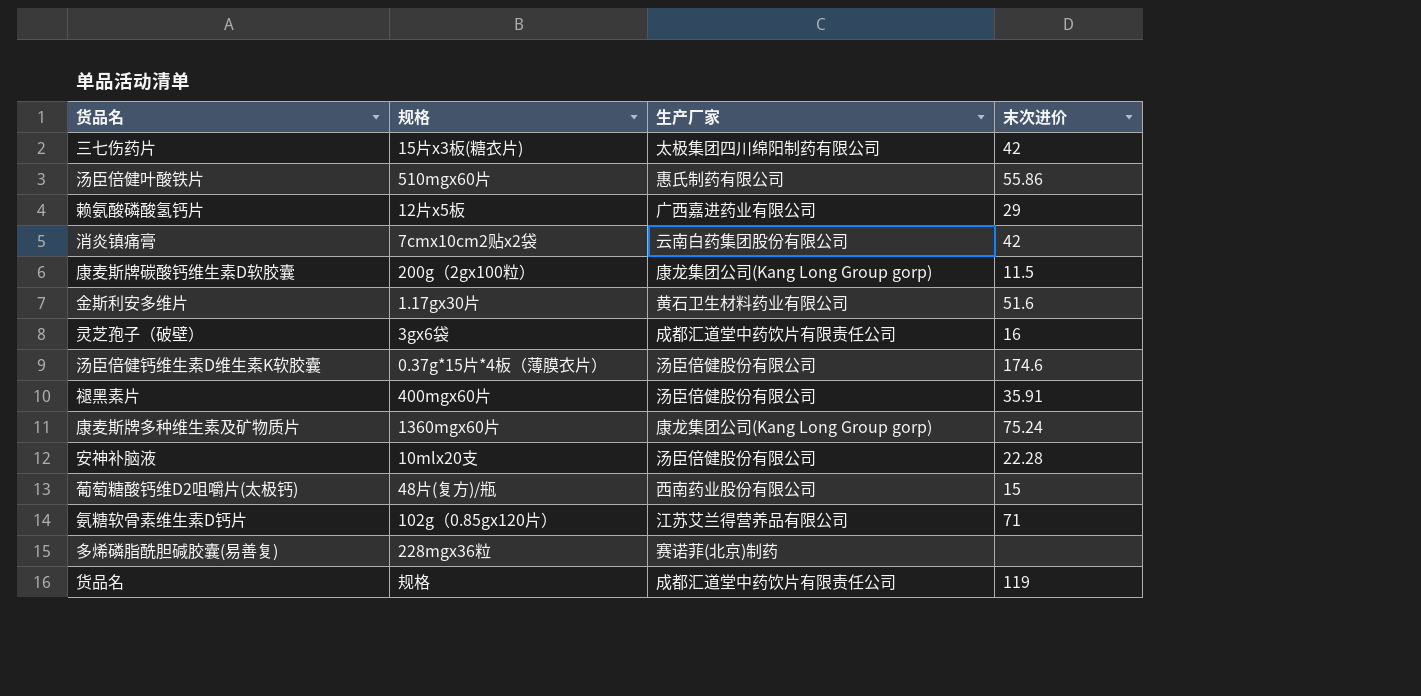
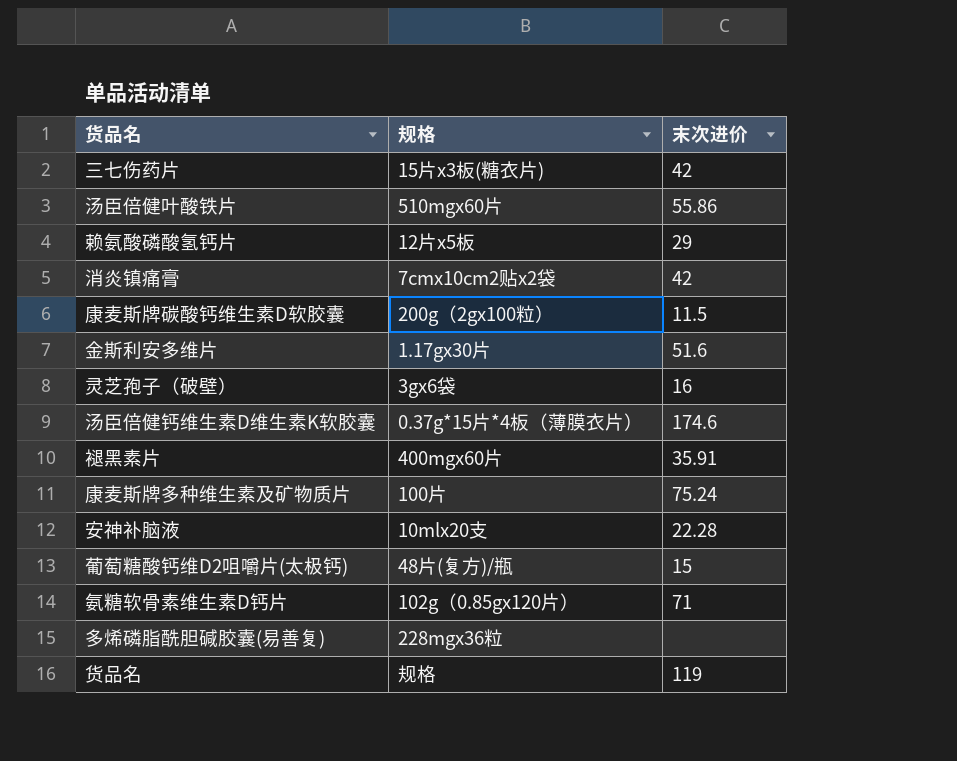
column 生产厂家 | position: 3 -> none
康麦斯牌多种维生素及矿物质片 | 规格: 1360mgx60片 -> 100片

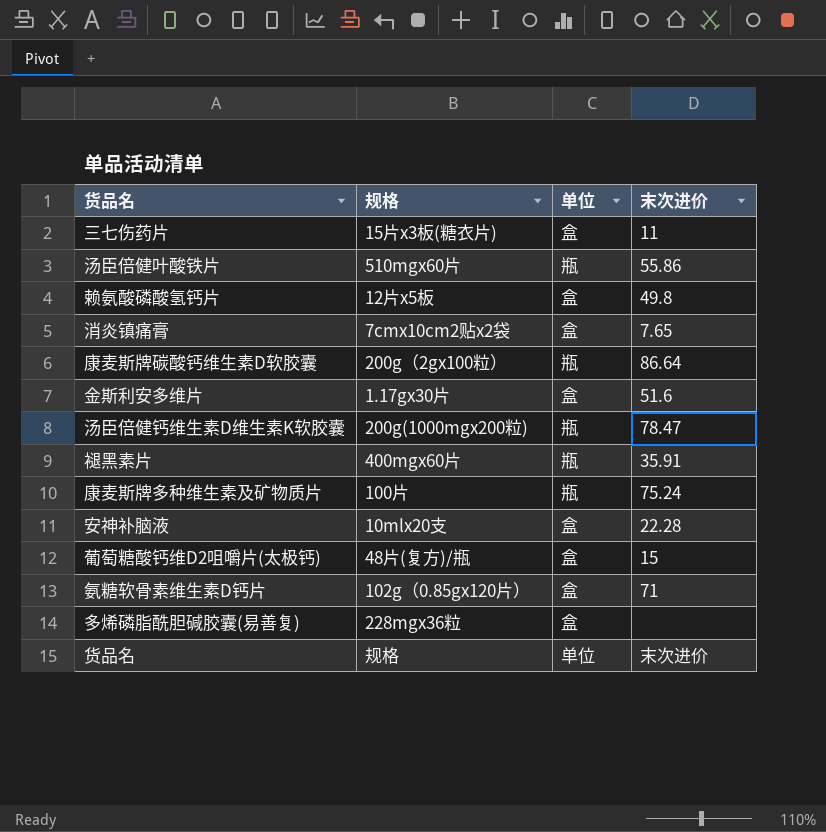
column 单位 | position: none -> 3
row 灵芝孢子（破壁）: 3gx6袋 | 16 -> none
三七伤药片 | 末次进价: 42 -> 11
赖氨酸磷酸氢钙片 | 末次进价: 29 -> 49.8
消炎镇痛膏 | 末次进价: 42 -> 7.65
康麦斯牌碳酸钙维生素D软胶囊 | 末次进价: 11.5 -> 86.64
汤臣倍健钙维生素D维生素K软胶囊 | 规格: 0.37g*15片*4板（薄膜衣片） -> 200g(1000mgx200粒)
汤臣倍健钙维生素D维生素K软胶囊 | 末次进价: 174.6 -> 78.47
货品名 | 末次进价: 119 -> 末次进价

